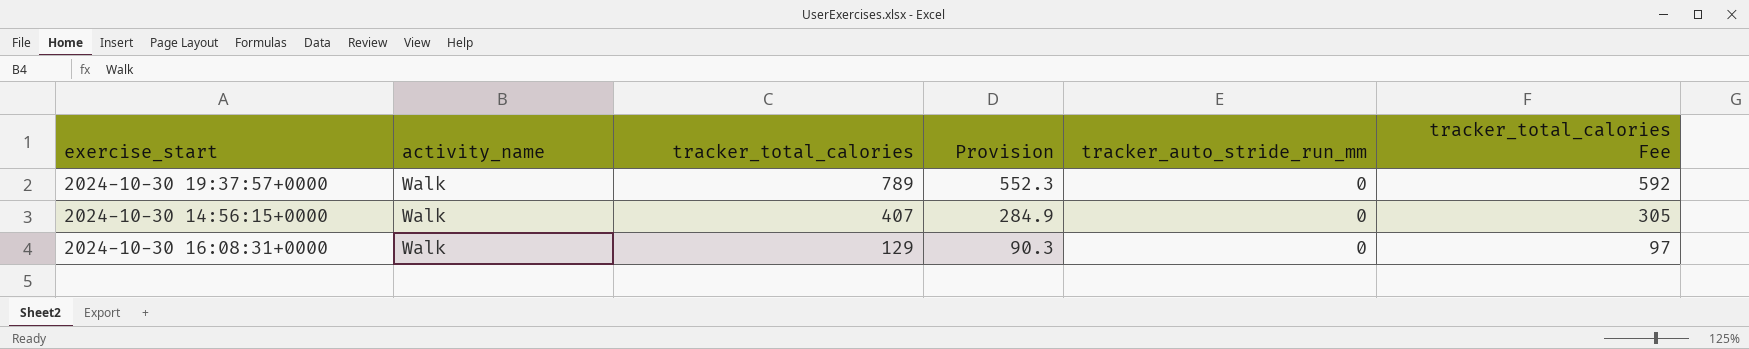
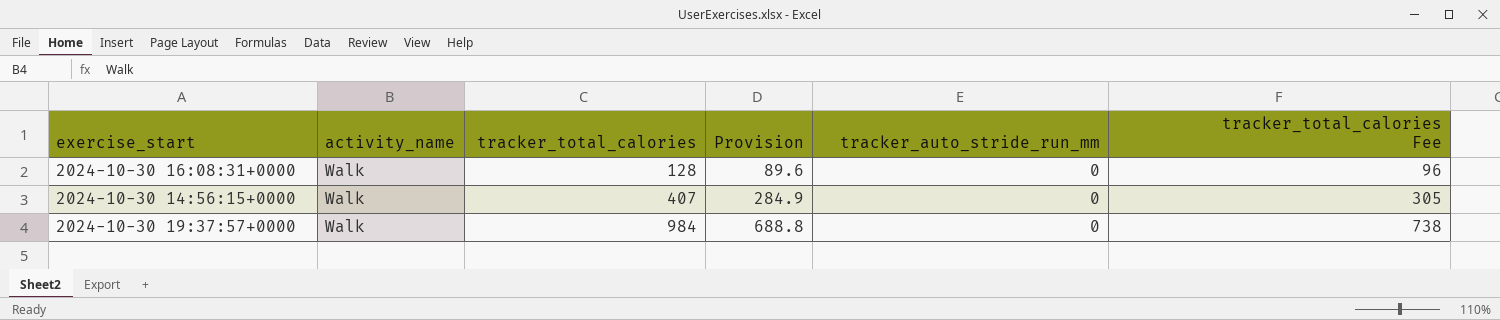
row order: tracker_total_calories descending -> tracker_total_calories ascending
2024-10-30 16:08:31+0000 | tracker_total_calories: 129 -> 128
2024-10-30 16:08:31+0000 | Provision: 90.3 -> 89.6
2024-10-30 16:08:31+0000 | tracker_total_calories Fee: 97 -> 96
2024-10-30 19:37:57+0000 | tracker_total_calories: 789 -> 984
2024-10-30 19:37:57+0000 | Provision: 552.3 -> 688.8
2024-10-30 19:37:57+0000 | tracker_total_calories Fee: 592 -> 738

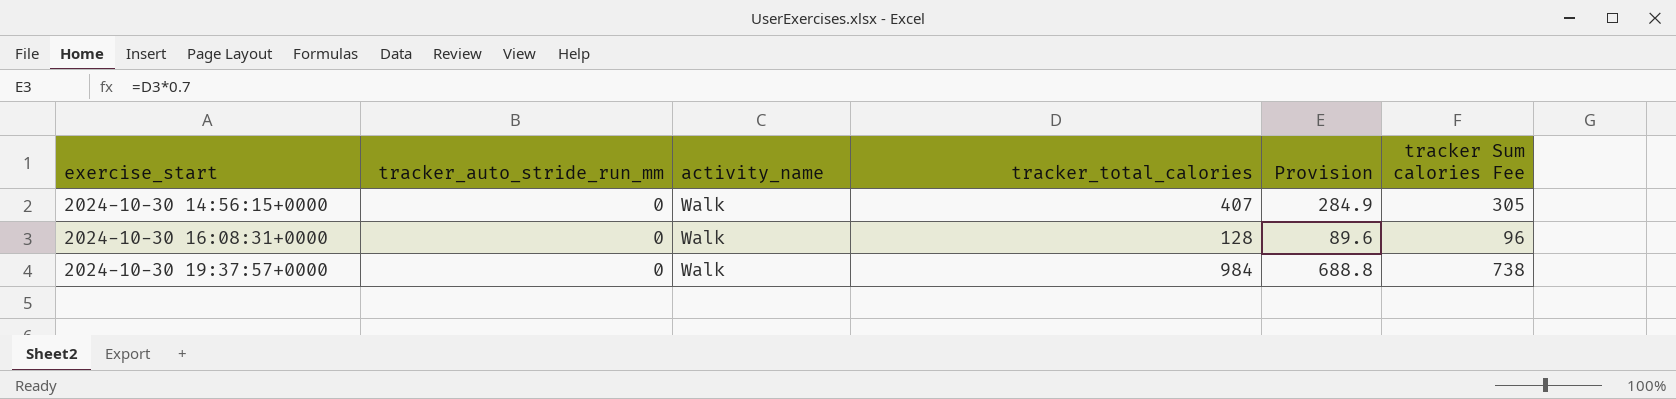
row order: tracker_total_calories ascending -> exercise_start ascending
column tracker_auto_stride_run_mm | position: 5 -> 2
column name: tracker_total_calories Fee -> tracker Sum calories Fee

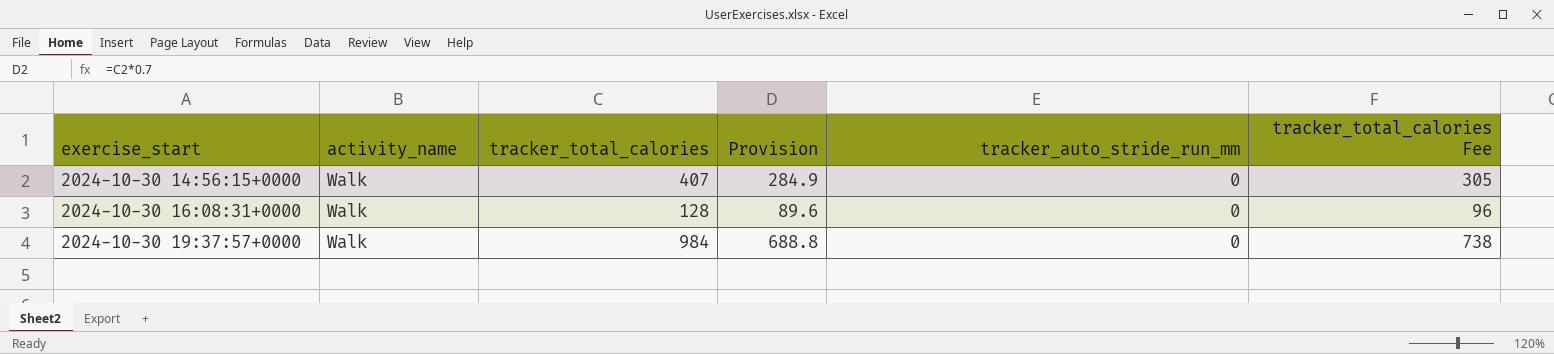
column tracker_auto_stride_run_mm | position: 2 -> 5
column name: tracker Sum calories Fee -> tracker_total_calories Fee

